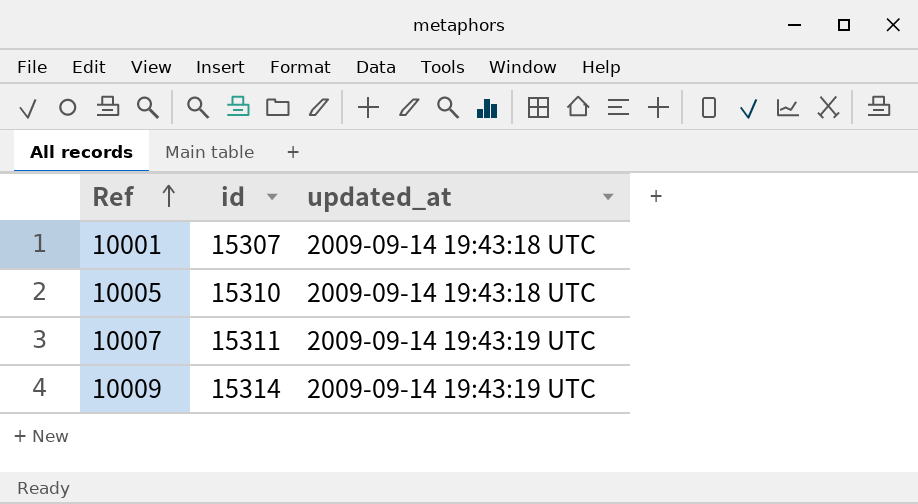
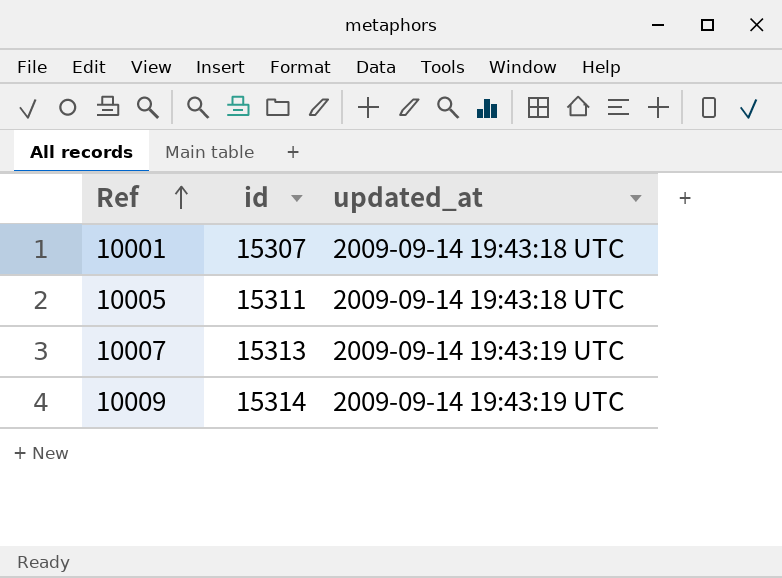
10005 | id: 15310 -> 15311
10007 | id: 15311 -> 15313

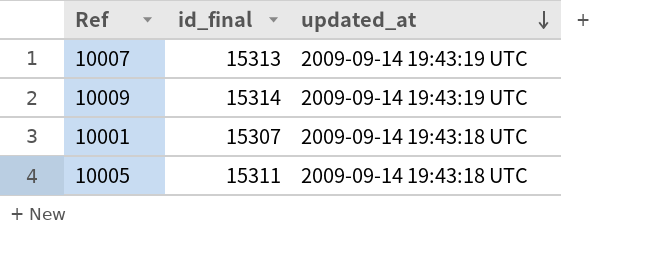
row order: Ref ascending -> updated_at descending
column name: id -> id_final

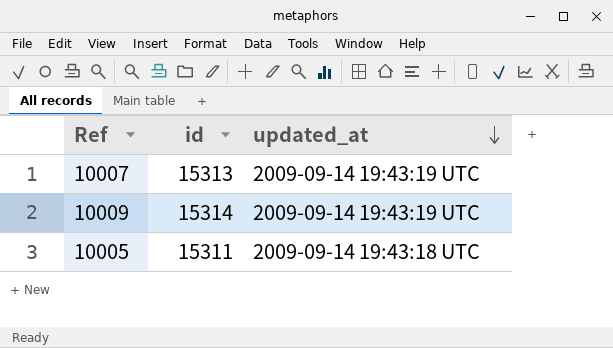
column name: id_final -> id
row 10001: 15307 | 2009-09-14 19:43:18 UTC -> none

